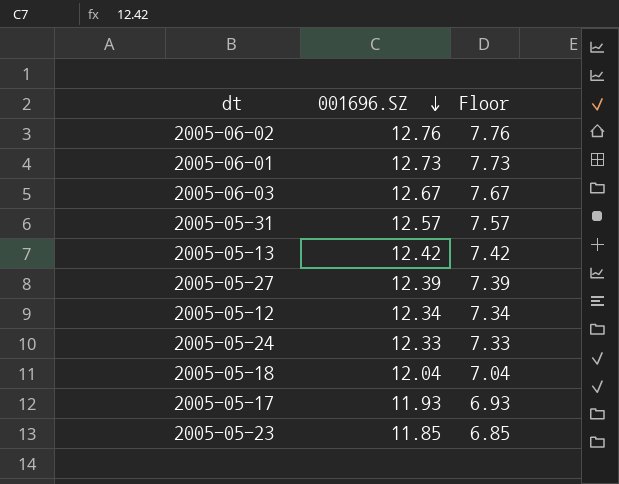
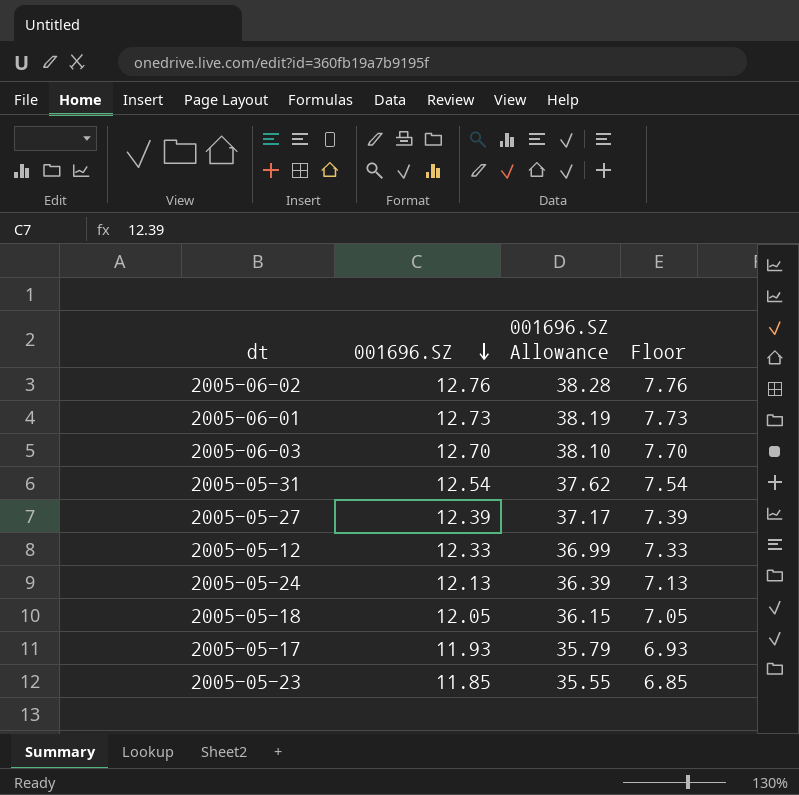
column 001696.SZ Allowance | formula: none -> [001696.SZ] * 3
row 2005-05-13: 12.42 | 7.42 -> none
2005-06-03 | 001696.SZ: 12.67 -> 12.70
2005-06-03 | Floor: 7.67 -> 7.70
2005-05-31 | 001696.SZ: 12.57 -> 12.54
2005-05-31 | Floor: 7.57 -> 7.54
2005-05-12 | 001696.SZ: 12.34 -> 12.33
2005-05-12 | Floor: 7.34 -> 7.33
2005-05-24 | 001696.SZ: 12.33 -> 12.13
2005-05-24 | Floor: 7.33 -> 7.13
2005-05-18 | 001696.SZ: 12.04 -> 12.05
2005-05-18 | Floor: 7.04 -> 7.05

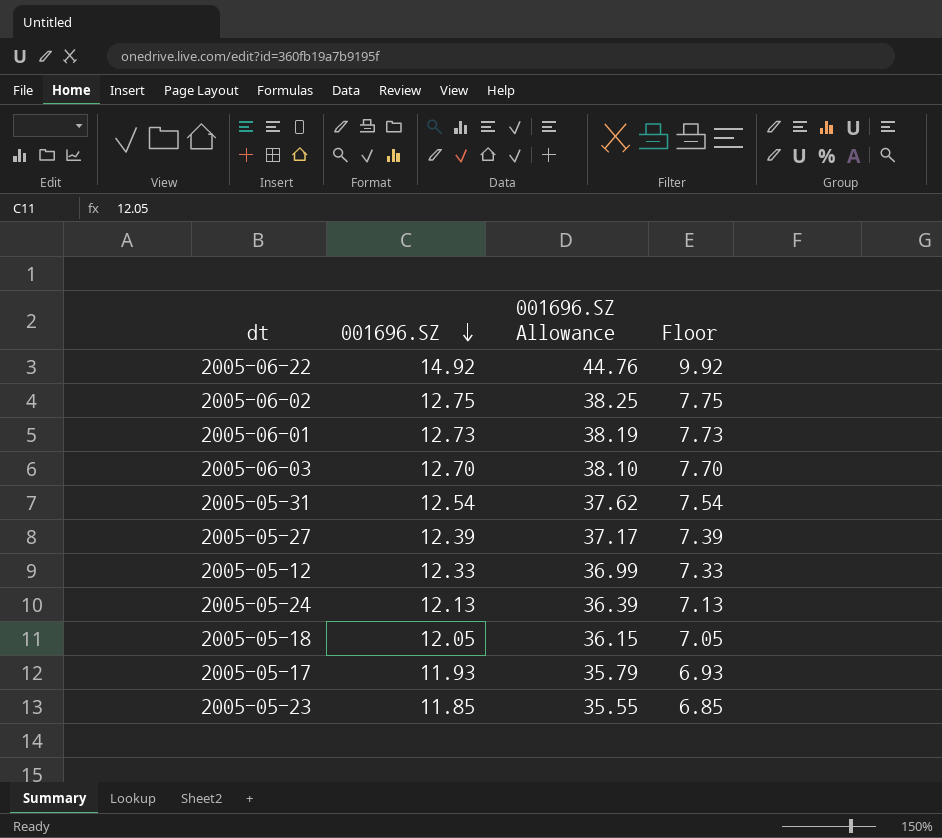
row 2005-06-22: none -> 14.92 | 44.76 | 9.92
2005-06-02 | 001696.SZ: 12.76 -> 12.75
2005-06-02 | 001696.SZ Allowance: 38.28 -> 38.25
2005-06-02 | Floor: 7.76 -> 7.75

